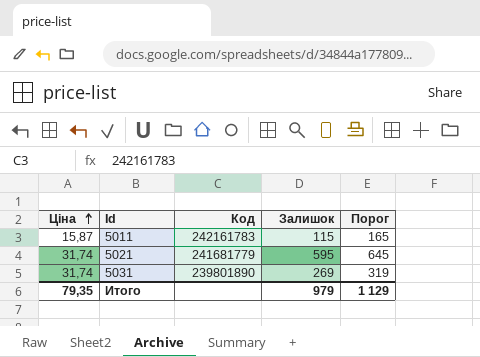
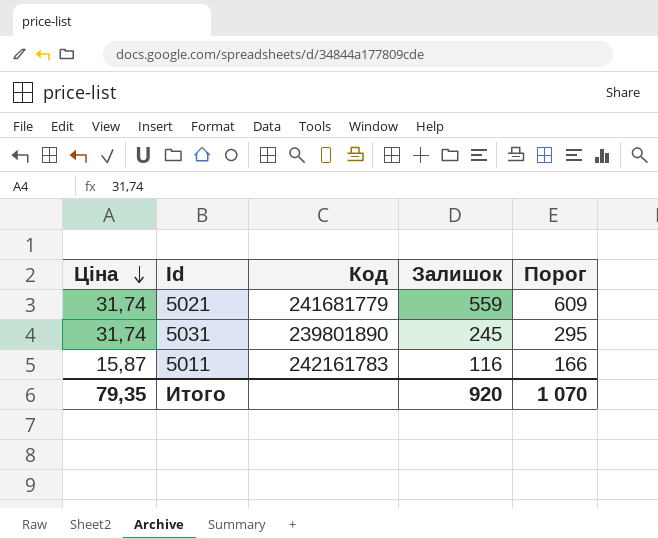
row order: Ціна ascending -> Ціна descending
5021 | Залишок: 595 -> 559
5021 | Порог: 645 -> 609
5031 | Залишок: 269 -> 245
5031 | Порог: 319 -> 295
5011 | Залишок: 115 -> 116
5011 | Порог: 165 -> 166
Итого | Залишок: 979 -> 920
Итого | Порог: 1 129 -> 1 070

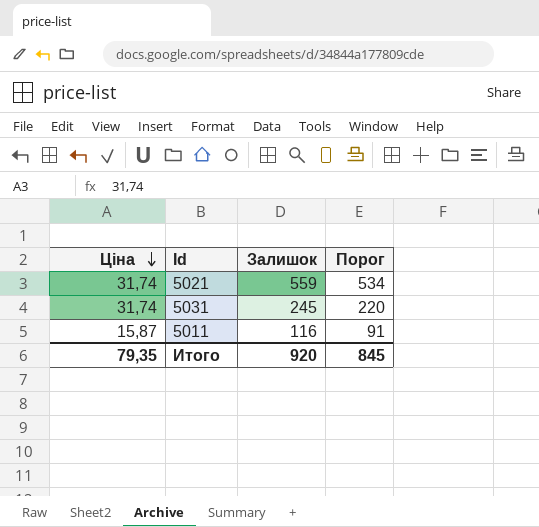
column Код | position: 3 -> none
column Порог | formula: [Залишок] + 50 -> [Залишок] - 25
Итого | Порог: 1 070 -> 845

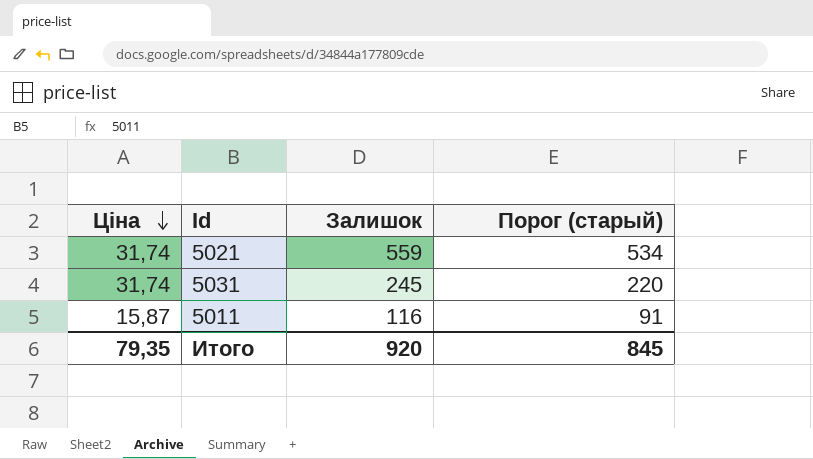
column name: Порог -> Порог (старый)

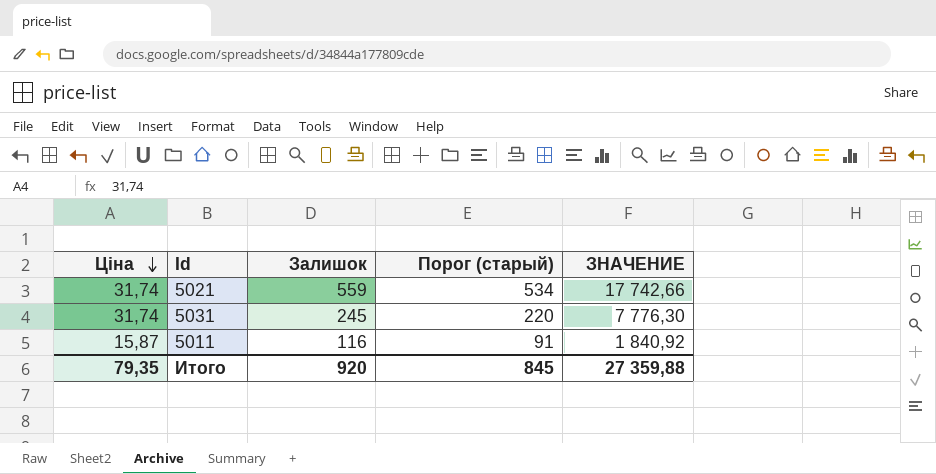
column ЗНАЧЕНИЕ | formula: none -> [Ціна] * [Залишок]

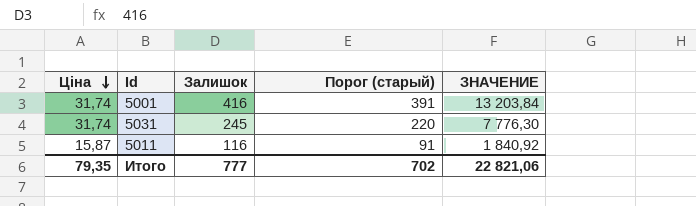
row 5021: 31,74 | 559 | 534 | 17 742,66 -> none
row 5001: none -> 31,74 | 416 | 391 | 13 203,84
Итого | Залишок: 920 -> 777
Итого | Порог (старый): 845 -> 702
Итого | ЗНАЧЕНИЕ: 27 359,88 -> 22 821,06

